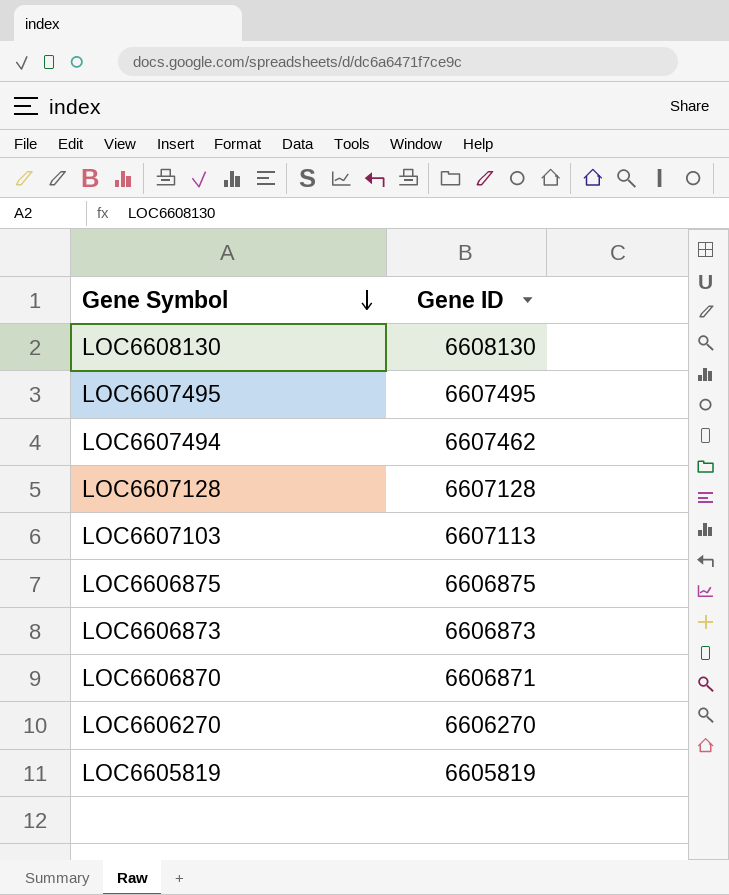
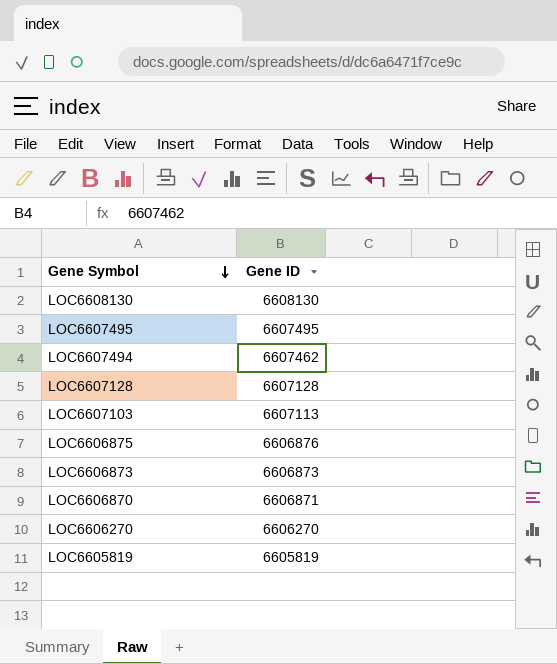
LOC6606875 | Gene ID: 6606875 -> 6606876

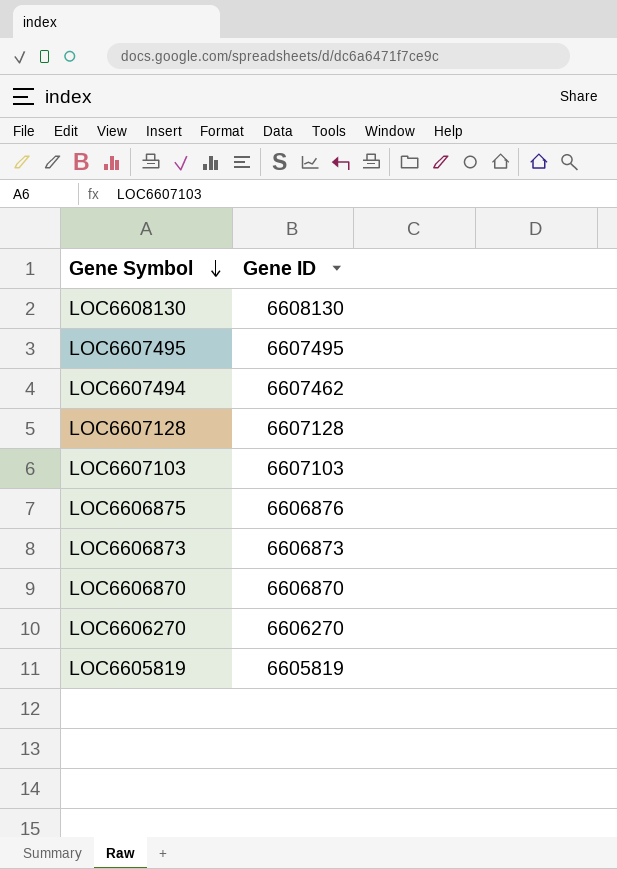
LOC6607103 | Gene ID: 6607113 -> 6607103
LOC6606870 | Gene ID: 6606871 -> 6606870

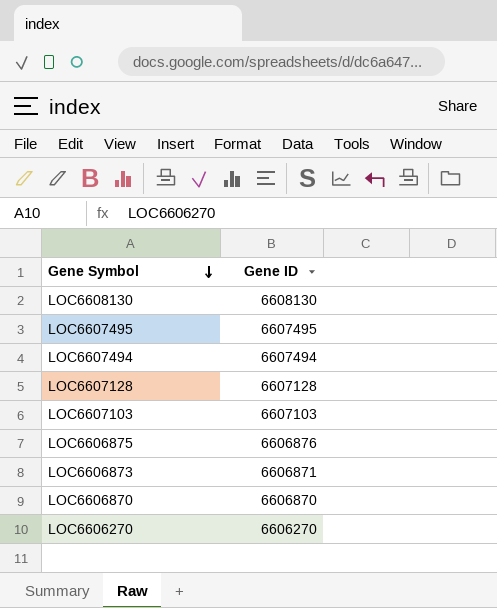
row LOC6605819: 6605819 -> none
LOC6607494 | Gene ID: 6607462 -> 6607494
LOC6606873 | Gene ID: 6606873 -> 6606871

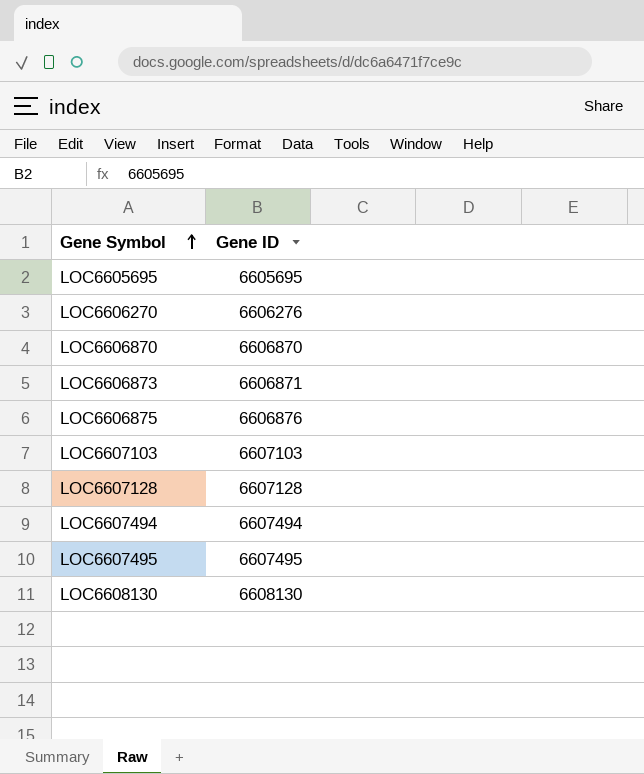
row order: Gene Symbol descending -> Gene Symbol ascending
row LOC6605695: none -> 6605695
LOC6606270 | Gene ID: 6606270 -> 6606276

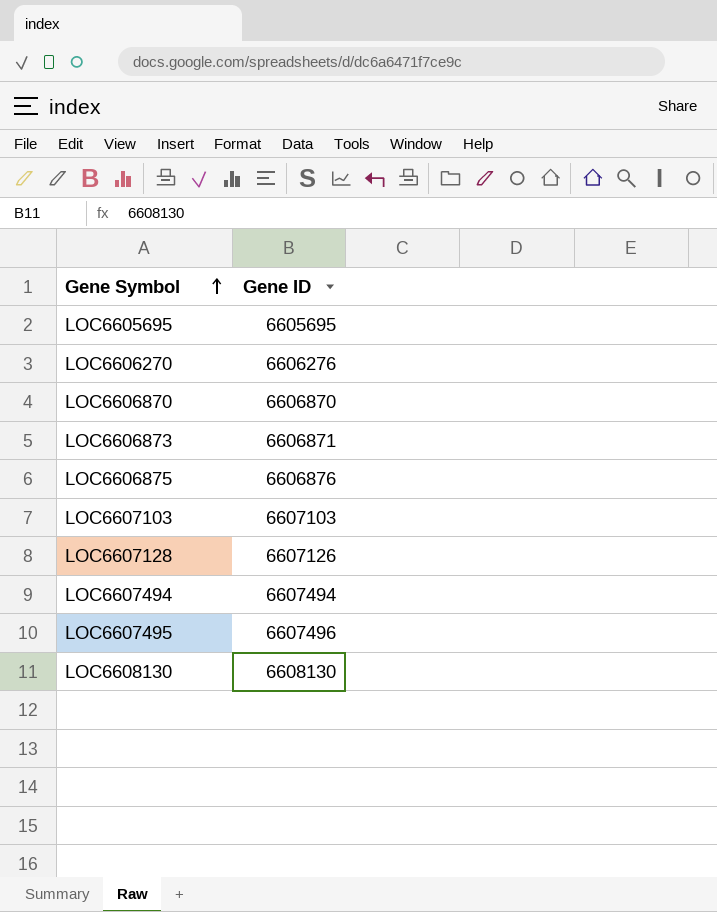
LOC6607128 | Gene ID: 6607128 -> 6607126
LOC6607495 | Gene ID: 6607495 -> 6607496

